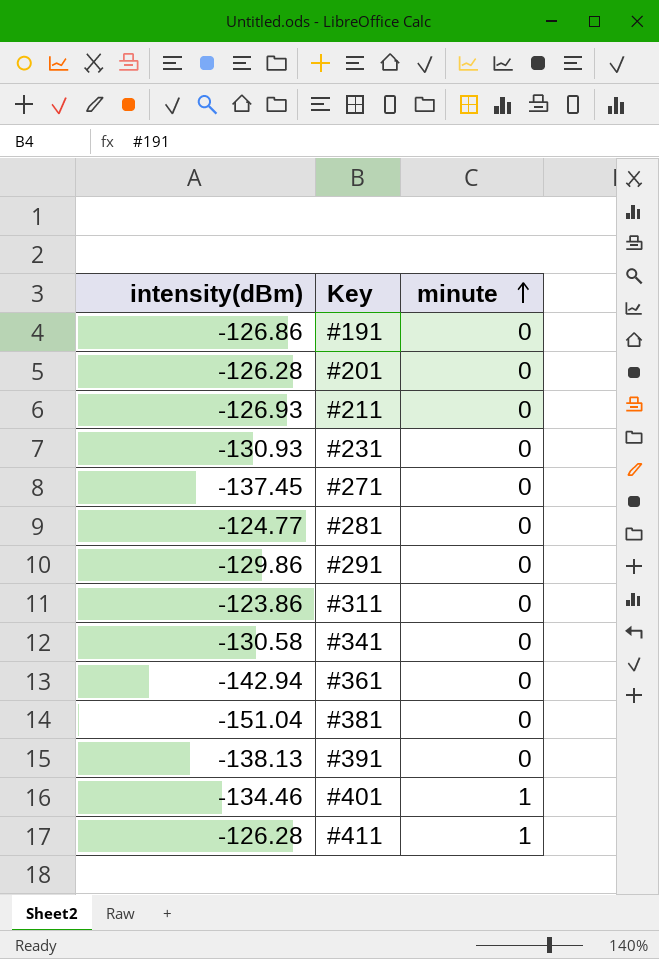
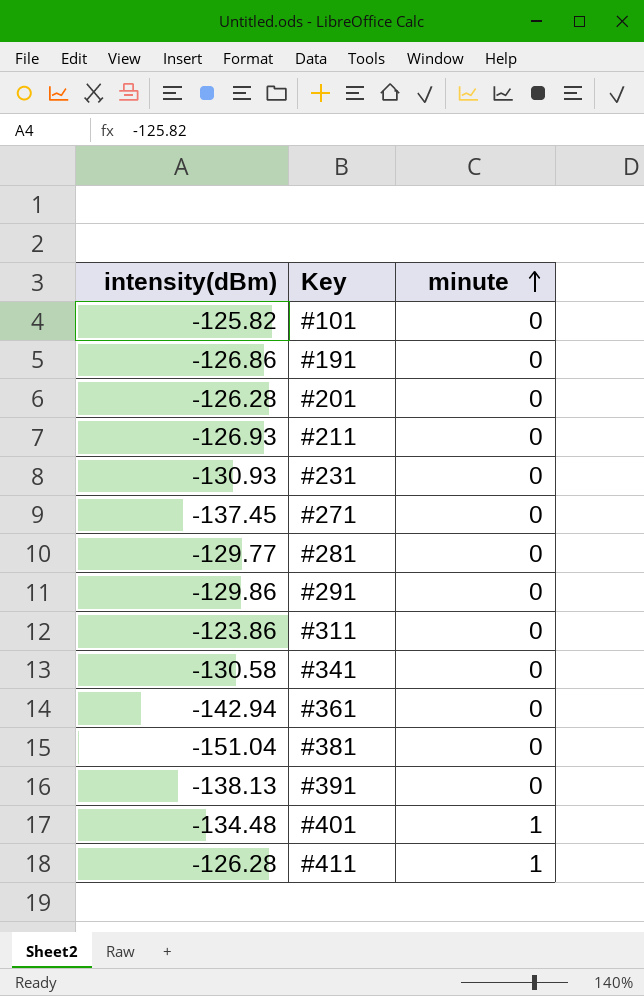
row #101: none -> -125.82 | 0
#281 | intensity(dBm): -124.77 -> -129.77
#401 | intensity(dBm): -134.46 -> -134.48

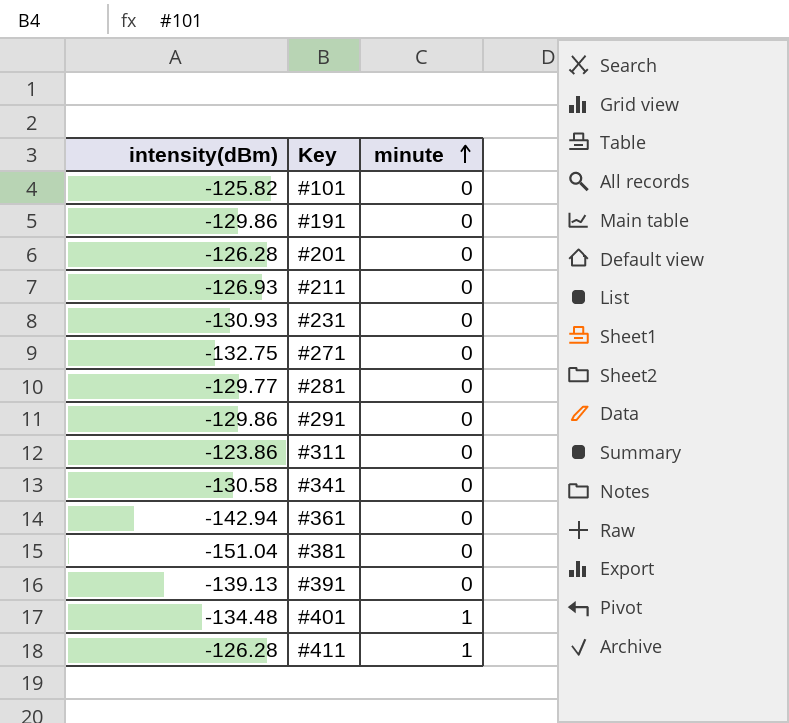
#191 | intensity(dBm): -126.86 -> -129.86
#271 | intensity(dBm): -137.45 -> -132.75
#391 | intensity(dBm): -138.13 -> -139.13

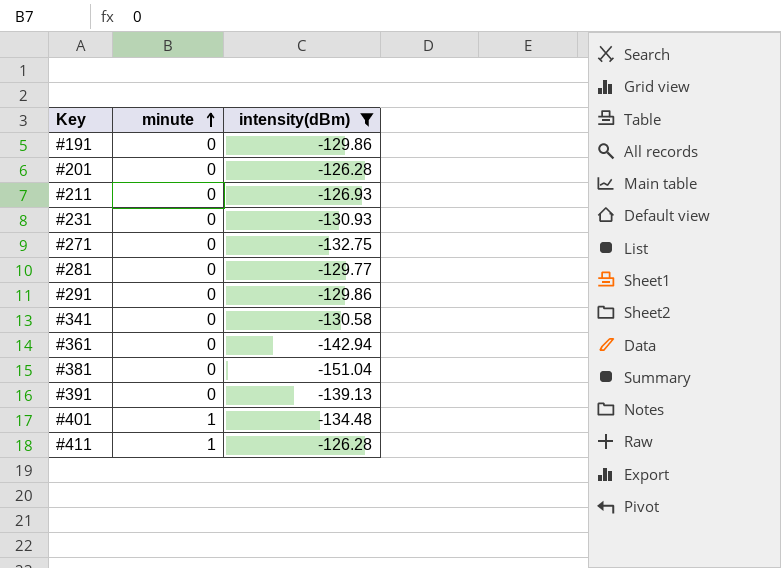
filter: none -> intensity(dBm) <= -126.28
column intensity(dBm) | position: 1 -> 3

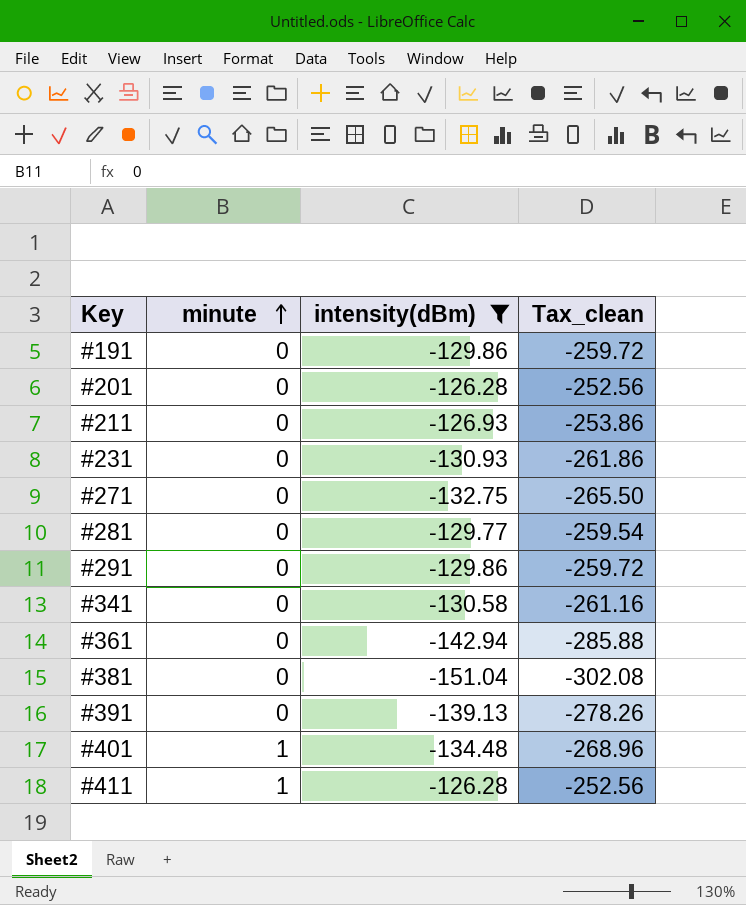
column Tax_clean | formula: none -> [intensity(dBm)] * 2

